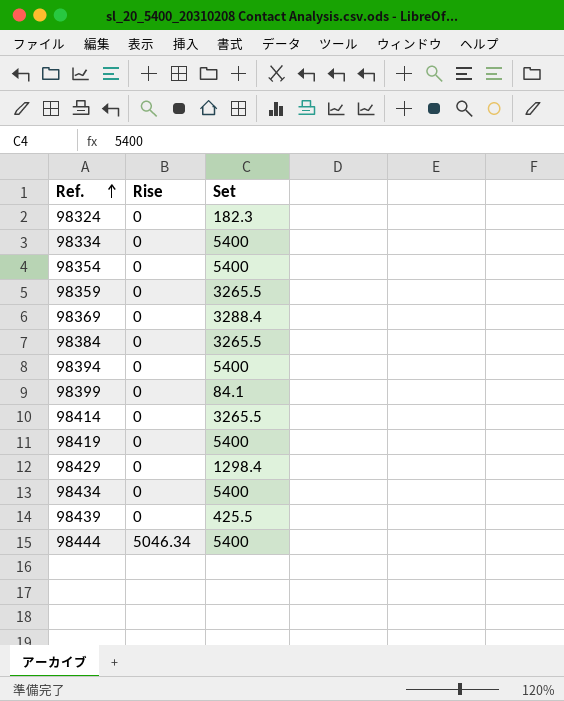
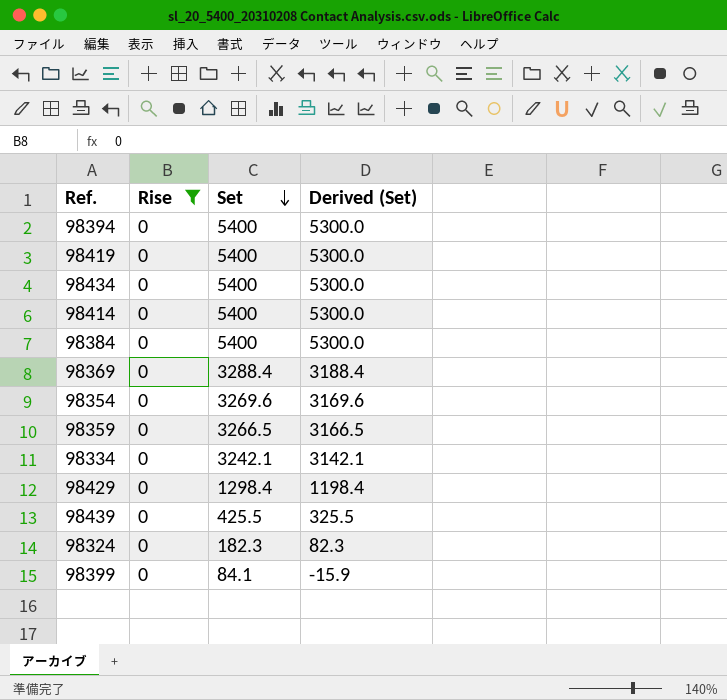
filter: none -> Rise = 0
row order: Ref. ascending -> Set descending
column Derived (Set) | formula: none -> [Set] - 100
98414 | Set: 3265.5 -> 5400
98384 | Set: 3265.5 -> 5400
98354 | Set: 5400 -> 3269.6
98359 | Set: 3265.5 -> 3266.5
98334 | Set: 5400 -> 3242.1

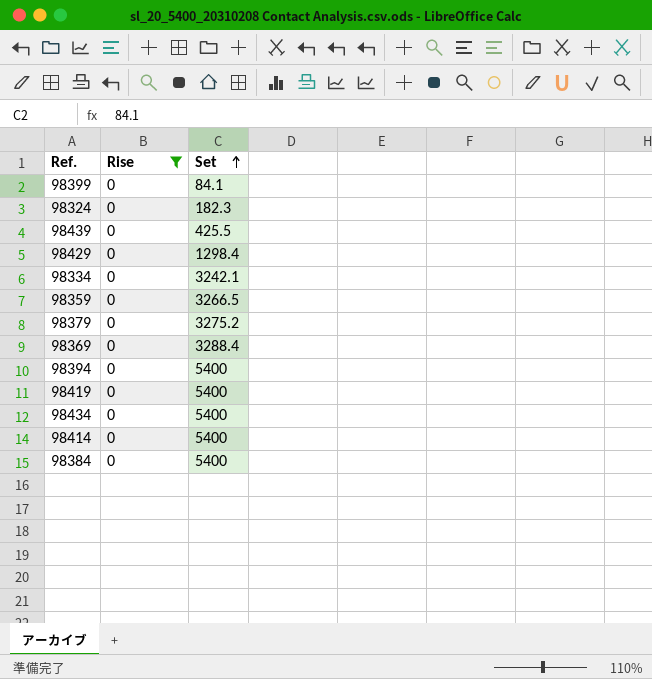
row order: Set descending -> Set ascending
column Derived (Set) | formula: [Set] - 100 -> none
row 98354: 0 | 3269.6 | 3169.6 -> none
row 98379: none -> 0 | 3275.2

